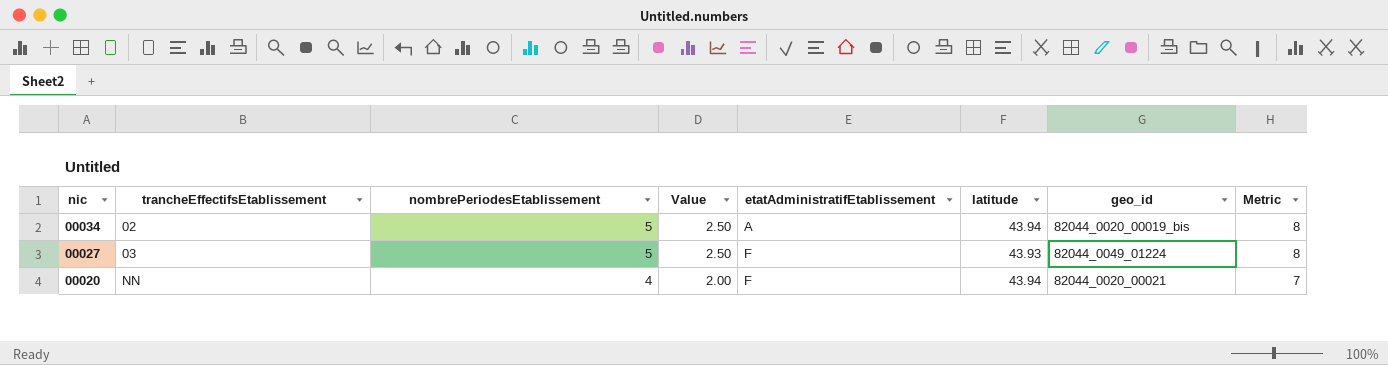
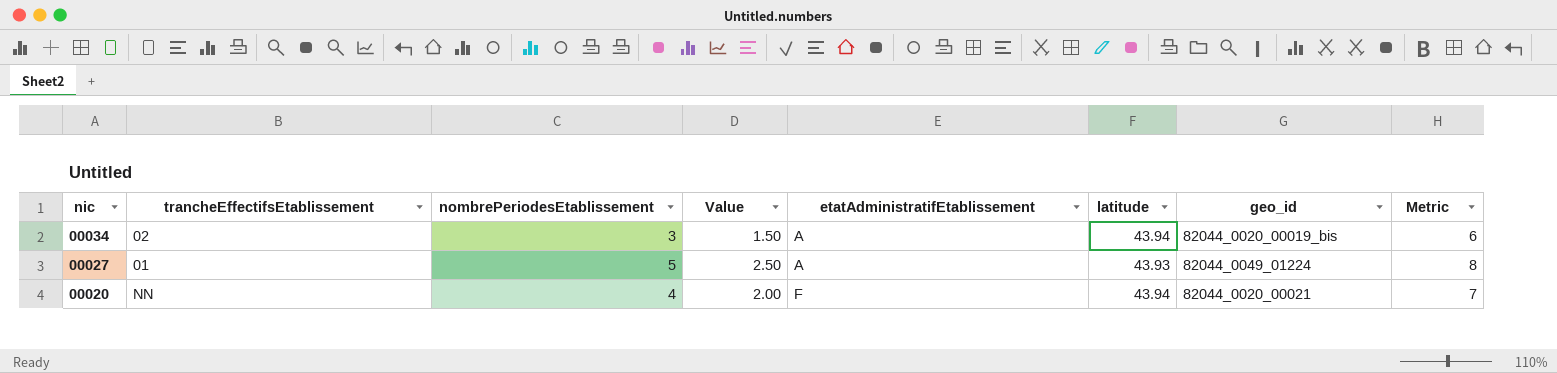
00034 | nombrePeriodesEtablissement: 5 -> 3
00034 | Value: 2.50 -> 1.50
00034 | Metric: 8 -> 6
00027 | trancheEffectifsEtablissement: 03 -> 01
00027 | etatAdministratifEtablissement: F -> A

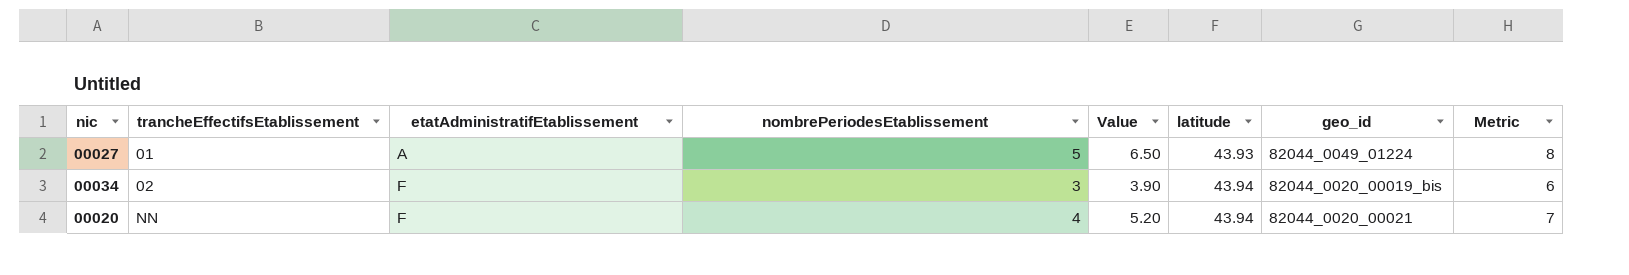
row order: nic descending -> trancheEffectifsEtablissement ascending
column etatAdministratifEtablissement | position: 5 -> 3
column Value | formula: [nombrePeriodesEtablissement] * 0.5 -> [nombrePeriodesEtablissement] * 1.3
00034 | etatAdministratifEtablissement: A -> F

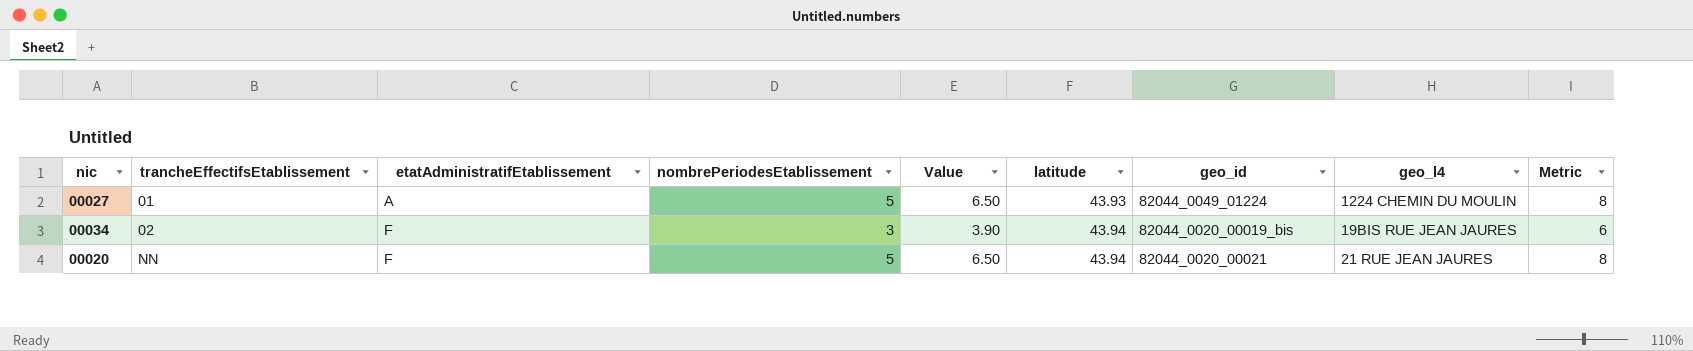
column geo_l4 | position: none -> 8
00020 | nombrePeriodesEtablissement: 4 -> 5
00020 | Value: 5.20 -> 6.50
00020 | Metric: 7 -> 8

